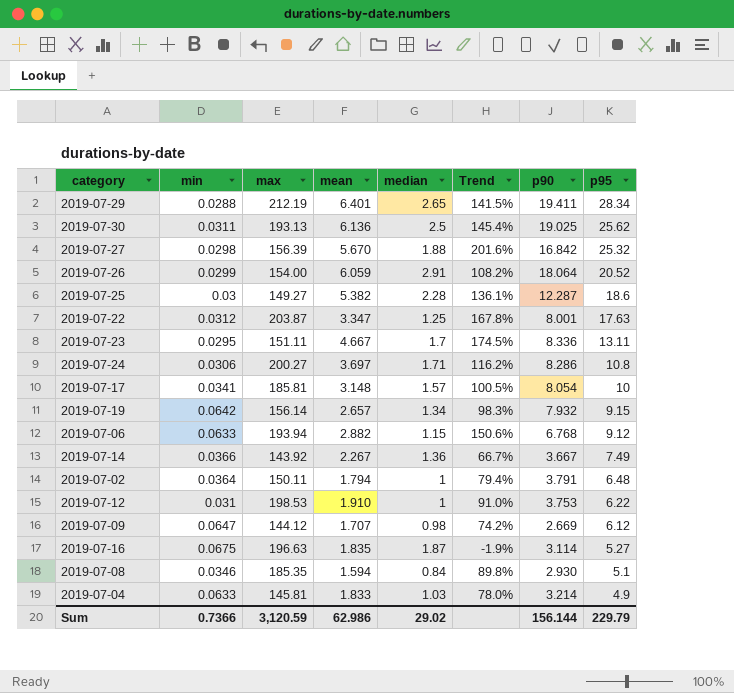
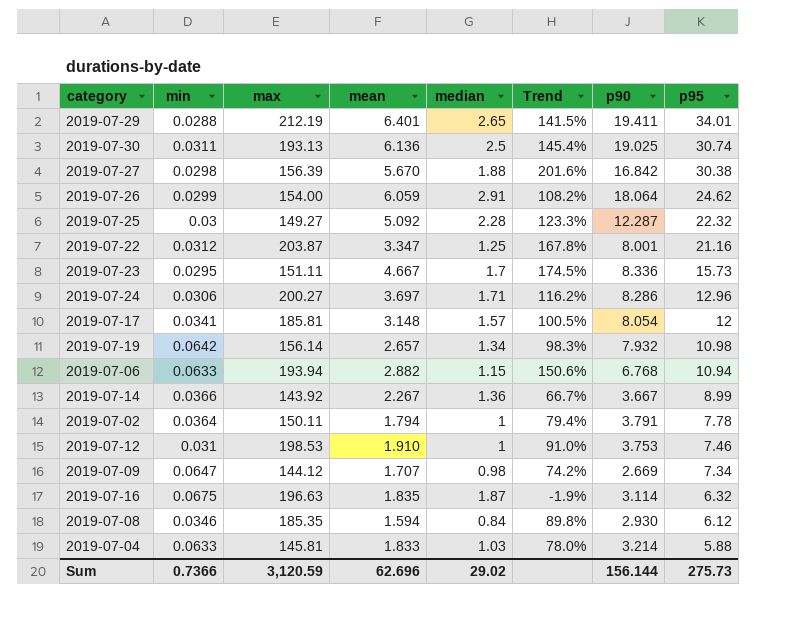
2019-07-29 | p95: 28.34 -> 34.01
2019-07-30 | p95: 25.62 -> 30.74
2019-07-27 | p95: 25.32 -> 30.38
2019-07-26 | p95: 20.52 -> 24.62
2019-07-25 | mean: 5.382 -> 5.092
2019-07-25 | Trend: 136.1% -> 123.3%
2019-07-25 | p95: 18.6 -> 22.32
2019-07-22 | p95: 17.63 -> 21.16
2019-07-23 | p95: 13.11 -> 15.73
2019-07-24 | p95: 10.8 -> 12.96
2019-07-17 | p95: 10 -> 12
2019-07-19 | p95: 9.15 -> 10.98
2019-07-06 | p95: 9.12 -> 10.94
2019-07-14 | p95: 7.49 -> 8.99
2019-07-02 | p95: 6.48 -> 7.78
2019-07-12 | p95: 6.22 -> 7.46
2019-07-09 | p95: 6.12 -> 7.34
2019-07-16 | p95: 5.27 -> 6.32
2019-07-08 | p95: 5.1 -> 6.12
2019-07-04 | p95: 4.9 -> 5.88
Sum | mean: 62.986 -> 62.696
Sum | p95: 229.79 -> 275.73

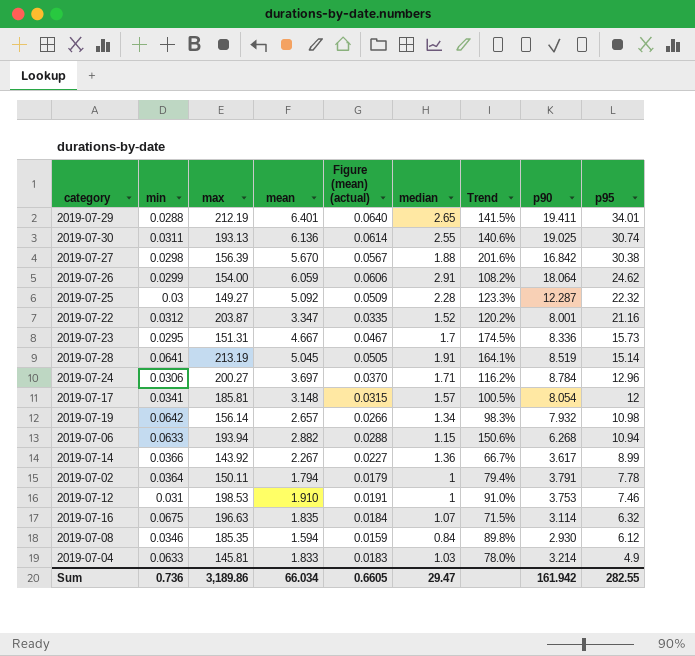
column Figure (mean) (actual) | formula: none -> [mean] * 0.01
row 2019-07-09: 0.0647 | 144.12 | 1.707 | 0.98 | 74.2% | 2.669 | 7.34 -> none
2019-07-30 | median: 2.5 -> 2.55
2019-07-30 | Trend: 145.4% -> 140.6%
2019-07-22 | median: 1.25 -> 1.52
2019-07-22 | Trend: 167.8% -> 120.2%
2019-07-23 | max: 151.11 -> 151.31
row 2019-07-28: none -> 0.0641 | 213.19 | 5.045 | 0.0505 | 1.91 | 164.1% | 8.519 | 15.14
2019-07-24 | p90: 8.286 -> 8.784
2019-07-06 | p90: 6.768 -> 6.268
2019-07-14 | p90: 3.667 -> 3.617
2019-07-16 | median: 1.87 -> 1.07
2019-07-16 | Trend: -1.9% -> 71.5%
2019-07-04 | p95: 5.88 -> 4.9
Sum | min: 0.7366 -> 0.736
Sum | max: 3,120.59 -> 3,189.86
Sum | mean: 62.696 -> 66.034
Sum | median: 29.02 -> 29.47
Sum | p90: 156.144 -> 161.942
Sum | p95: 275.73 -> 282.55

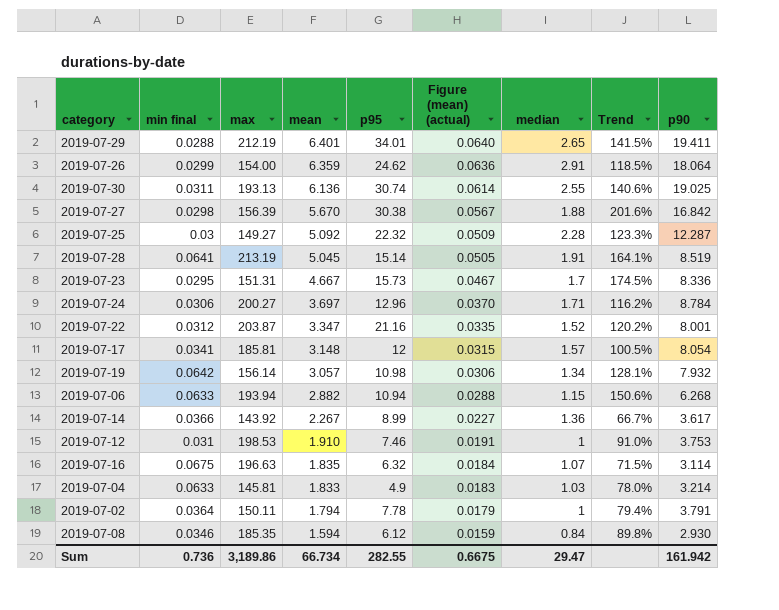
row order: p95 descending -> mean descending
column name: min -> min final
column p95 | position: 9 -> 5
2019-07-26 | mean: 6.059 -> 6.359
2019-07-26 | Figure (mean) (actual): 0.0606 -> 0.0636
2019-07-26 | Trend: 108.2% -> 118.5%
2019-07-19 | mean: 2.657 -> 3.057
2019-07-19 | Figure (mean) (actual): 0.0266 -> 0.0306
2019-07-19 | Trend: 98.3% -> 128.1%
Sum | mean: 66.034 -> 66.734
Sum | Figure (mean) (actual): 0.6605 -> 0.6675

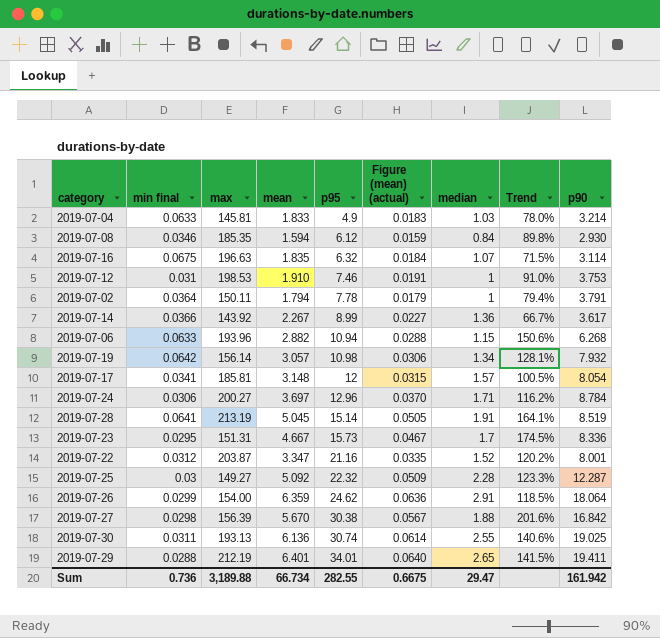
row order: mean descending -> p95 ascending
2019-07-06 | max: 193.94 -> 193.96
Sum | max: 3,189.86 -> 3,189.88

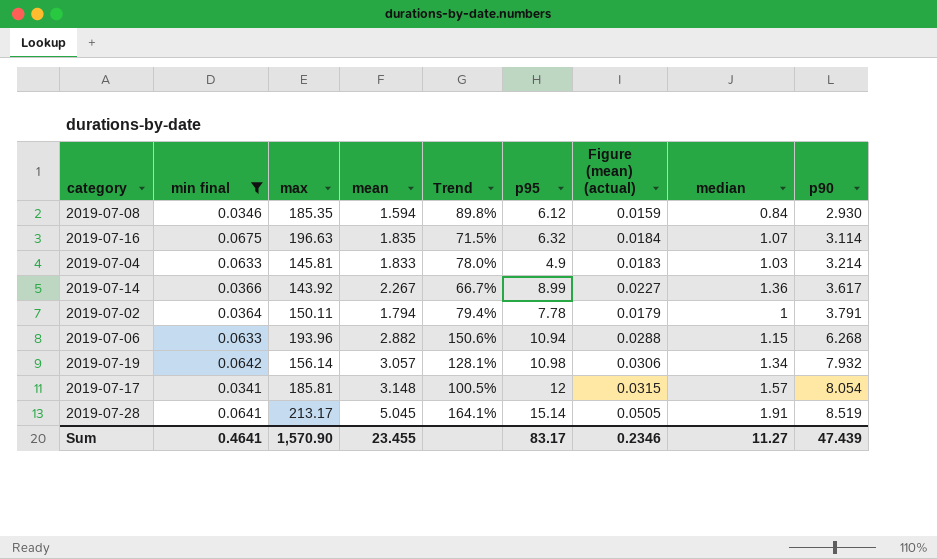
filter: none -> min final >= 0.0341
row order: p95 ascending -> p90 ascending
column Trend | position: 8 -> 5
2019-07-28 | max: 213.19 -> 213.17
Sum | min final: 0.736 -> 0.4641
Sum | max: 3,189.88 -> 1,570.90
Sum | mean: 66.734 -> 23.455
Sum | p95: 282.55 -> 83.17
Sum | Figure (mean) (actual): 0.6675 -> 0.2346
Sum | median: 29.47 -> 11.27
Sum | p90: 161.942 -> 47.439

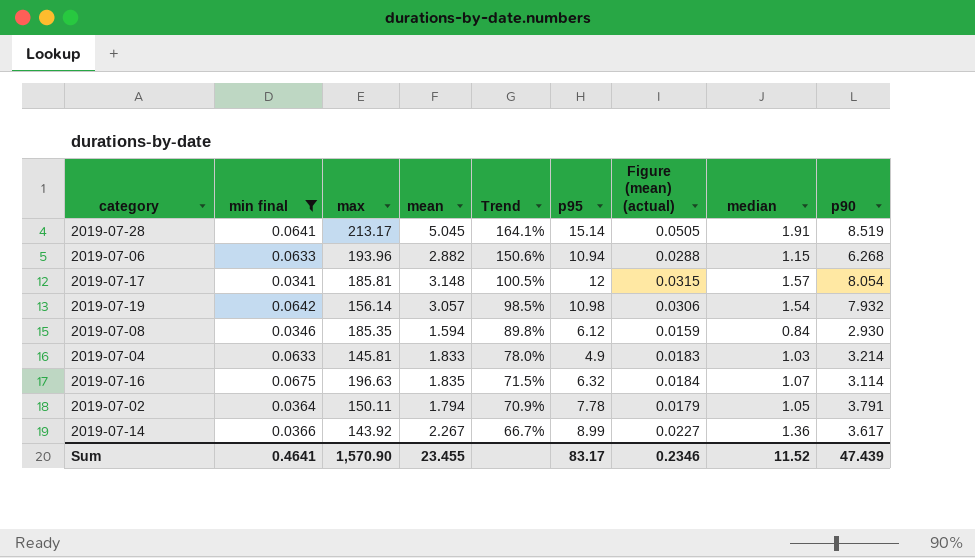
row order: p90 ascending -> Trend descending
2019-07-19 | Trend: 128.1% -> 98.5%
2019-07-19 | median: 1.34 -> 1.54
2019-07-02 | Trend: 79.4% -> 70.9%
2019-07-02 | median: 1 -> 1.05
Sum | median: 11.27 -> 11.52

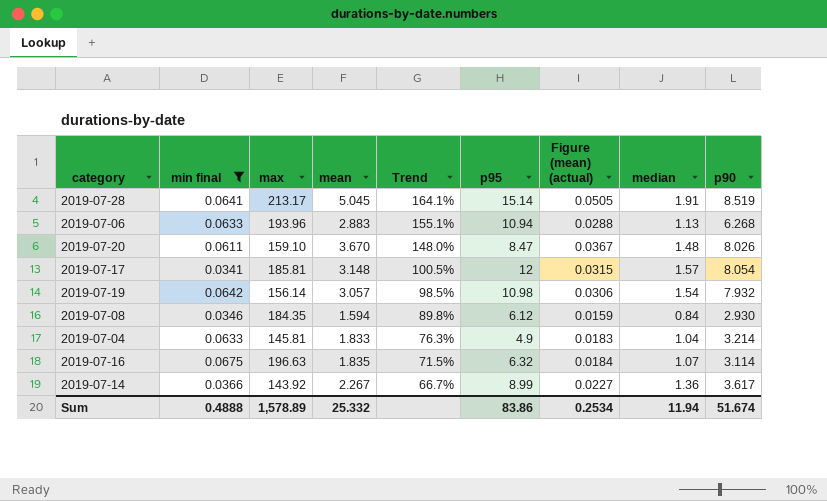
row 2019-07-02: 0.0364 | 150.11 | 1.794 | 70.9% | 7.78 | 0.0179 | 1.05 | 3.791 -> none
2019-07-06 | mean: 2.882 -> 2.883
2019-07-06 | Trend: 150.6% -> 155.1%
2019-07-06 | median: 1.15 -> 1.13
row 2019-07-20: none -> 0.0611 | 159.10 | 3.670 | 148.0% | 8.47 | 0.0367 | 1.48 | 8.026
2019-07-08 | max: 185.35 -> 184.35
2019-07-04 | Trend: 78.0% -> 76.3%
2019-07-04 | median: 1.03 -> 1.04
Sum | min final: 0.4641 -> 0.4888
Sum | max: 1,570.90 -> 1,578.89
Sum | mean: 23.455 -> 25.332
Sum | p95: 83.17 -> 83.86
Sum | Figure (mean) (actual): 0.2346 -> 0.2534
Sum | median: 11.52 -> 11.94
Sum | p90: 47.439 -> 51.674

